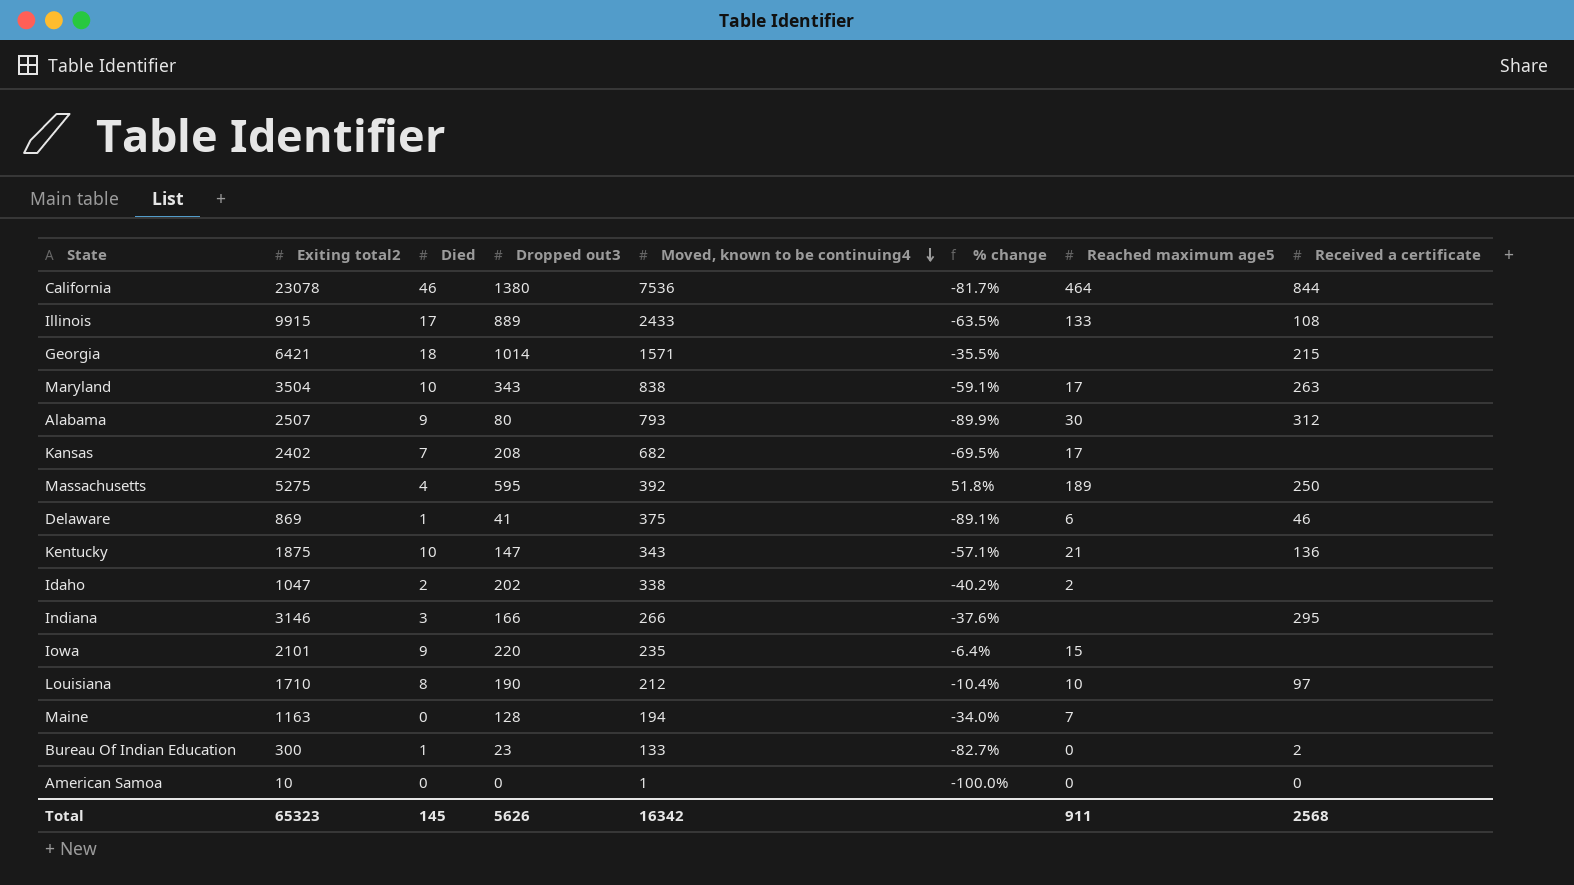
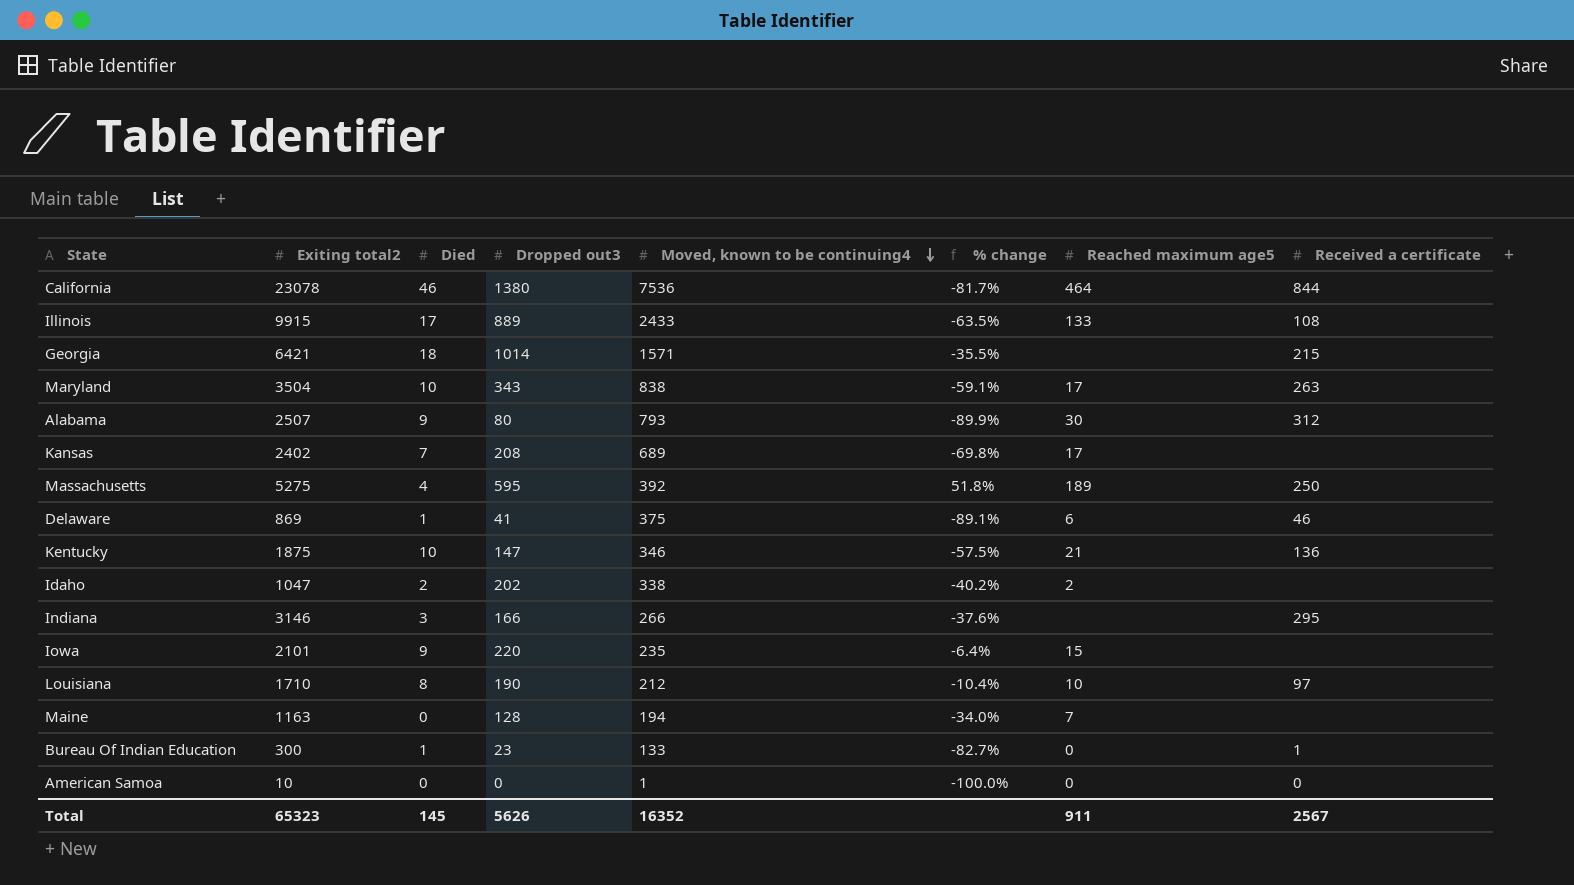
Kansas | Moved, known to be continuing4: 682 -> 689
Kansas | % change: -69.5% -> -69.8%
Kentucky | Moved, known to be continuing4: 343 -> 346
Kentucky | % change: -57.1% -> -57.5%
Bureau Of Indian Education | Received a certificate: 2 -> 1
Total | Moved, known to be continuing4: 16342 -> 16352
Total | Received a certificate: 2568 -> 2567

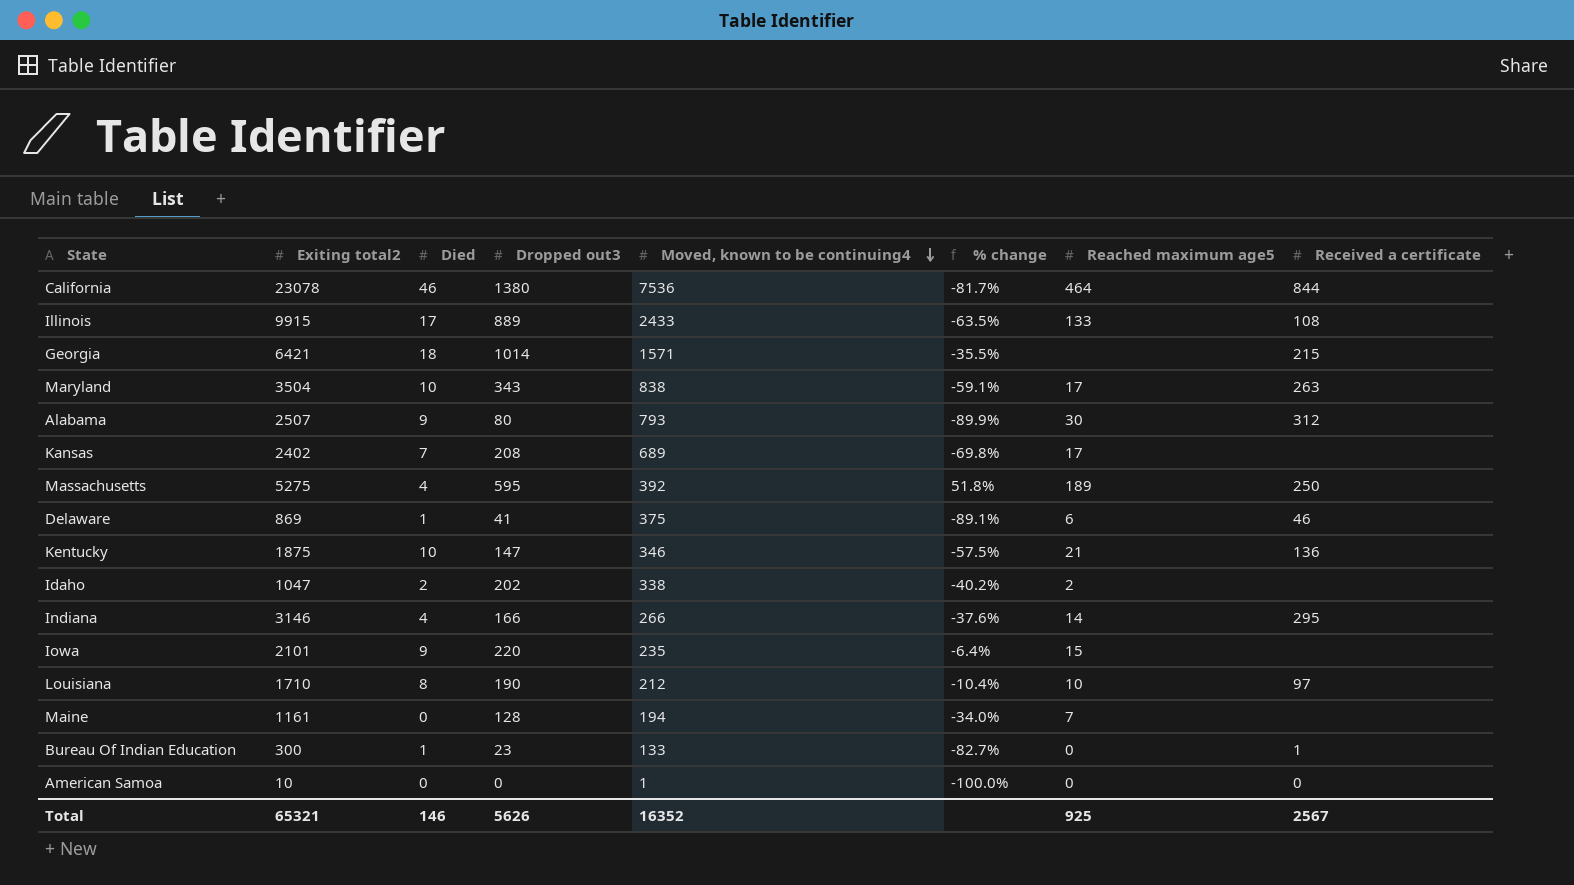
Indiana | Died: 3 -> 4
Indiana | Reached maximum age5: none -> 14
Maine | Exiting total2: 1163 -> 1161
Total | Exiting total2: 65323 -> 65321
Total | Died: 145 -> 146
Total | Reached maximum age5: 911 -> 925

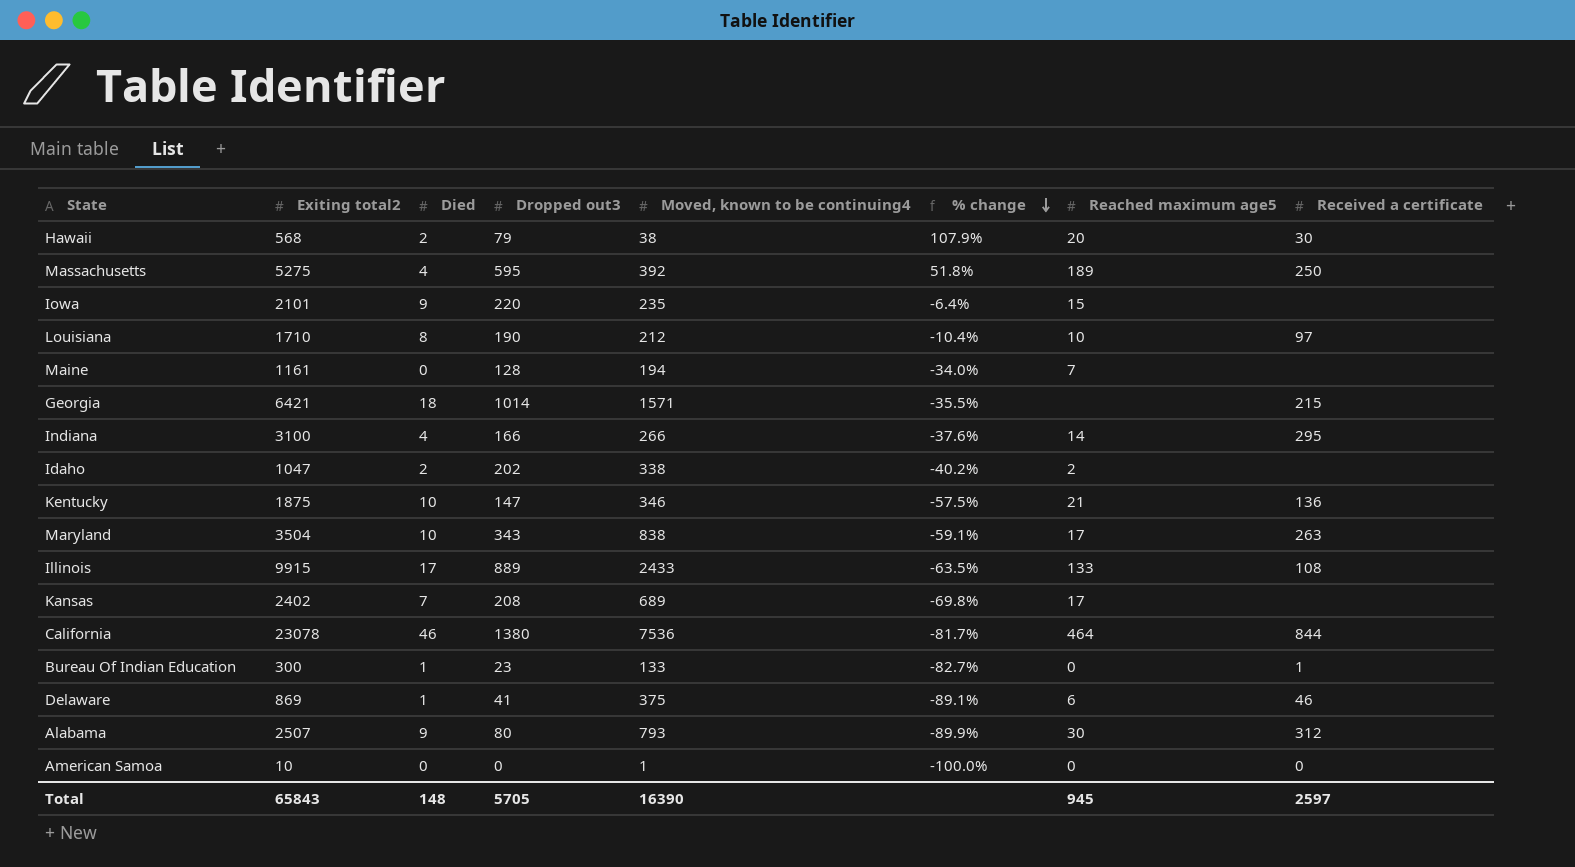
row order: Moved, known to be continuing4 descending -> % change descending
row Hawaii: none -> 568 | 2 | 79 | 38 | 107.9% | 20 | 30
Indiana | Exiting total2: 3146 -> 3100
Total | Exiting total2: 65321 -> 65843
Total | Died: 146 -> 148
Total | Dropped out3: 5626 -> 5705
Total | Moved, known to be continuing4: 16352 -> 16390
Total | Reached maximum age5: 925 -> 945
Total | Received a certificate: 2567 -> 2597

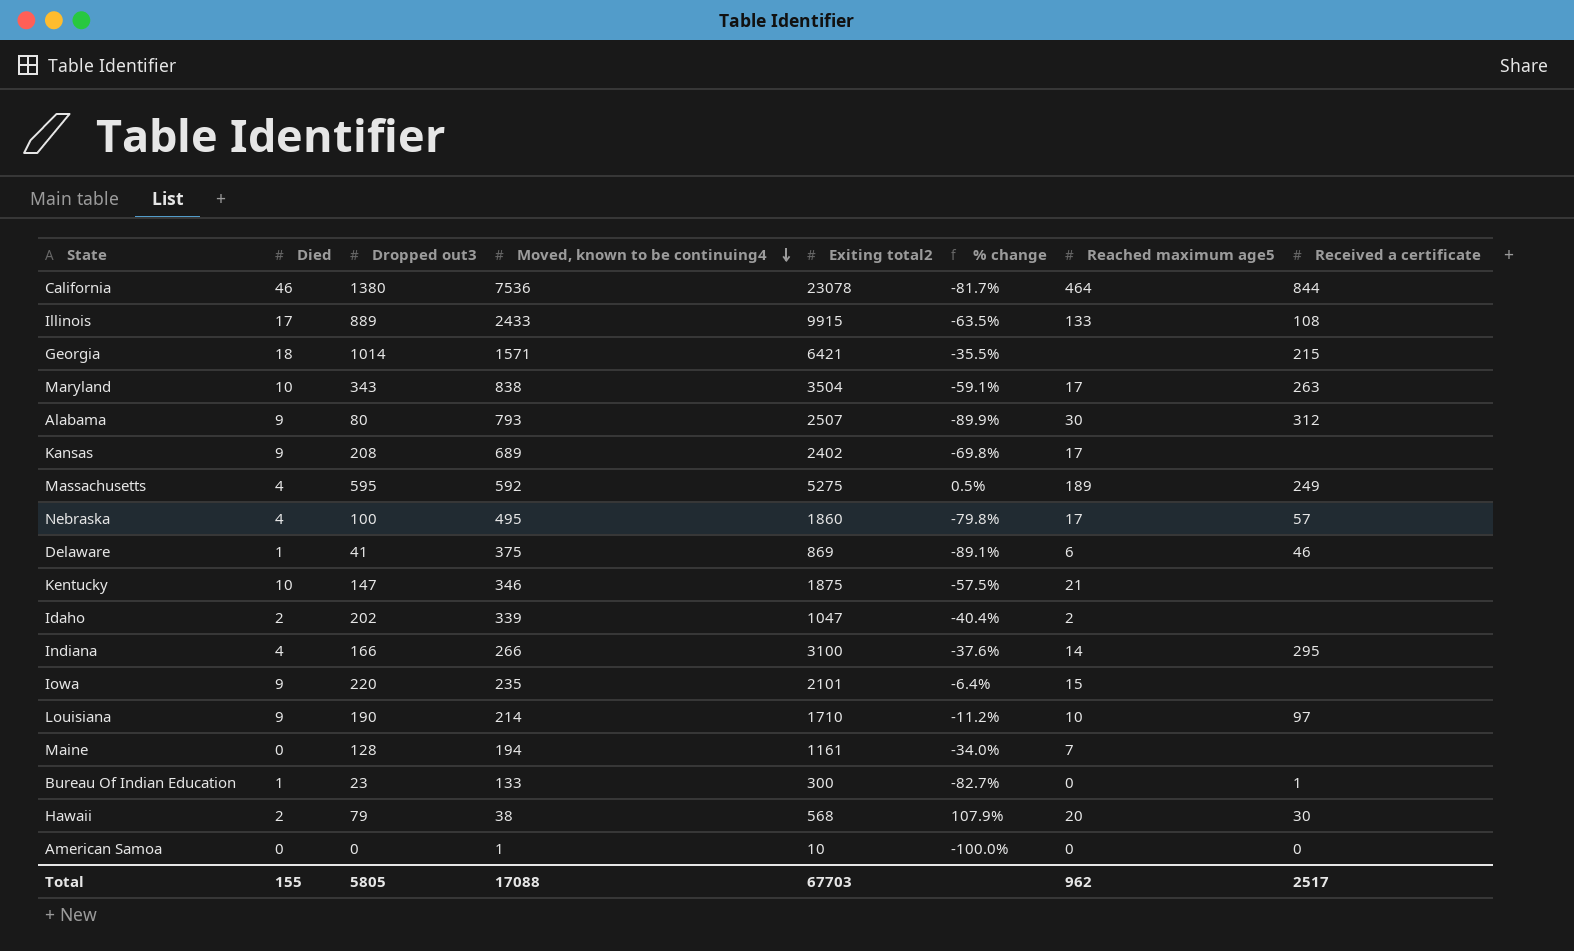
row order: % change descending -> Moved, known to be continuing4 descending
column Exiting total2 | position: 2 -> 5
Kansas | Died: 7 -> 9
Massachusetts | Moved, known to be continuing4: 392 -> 592
Massachusetts | % change: 51.8% -> 0.5%
Massachusetts | Received a certificate: 250 -> 249
row Nebraska: none -> 4 | 100 | 495 | 1860 | -79.8% | 17 | 57
Kentucky | Received a certificate: 136 -> none
Idaho | Moved, known to be continuing4: 338 -> 339
Idaho | % change: -40.2% -> -40.4%
Louisiana | Died: 8 -> 9
Louisiana | Moved, known to be continuing4: 212 -> 214
Louisiana | % change: -10.4% -> -11.2%
Total | Died: 148 -> 155
Total | Dropped out3: 5705 -> 5805
Total | Moved, known to be continuing4: 16390 -> 17088
Total | Exiting total2: 65843 -> 67703
Total | Reached maximum age5: 945 -> 962
Total | Received a certificate: 2597 -> 2517

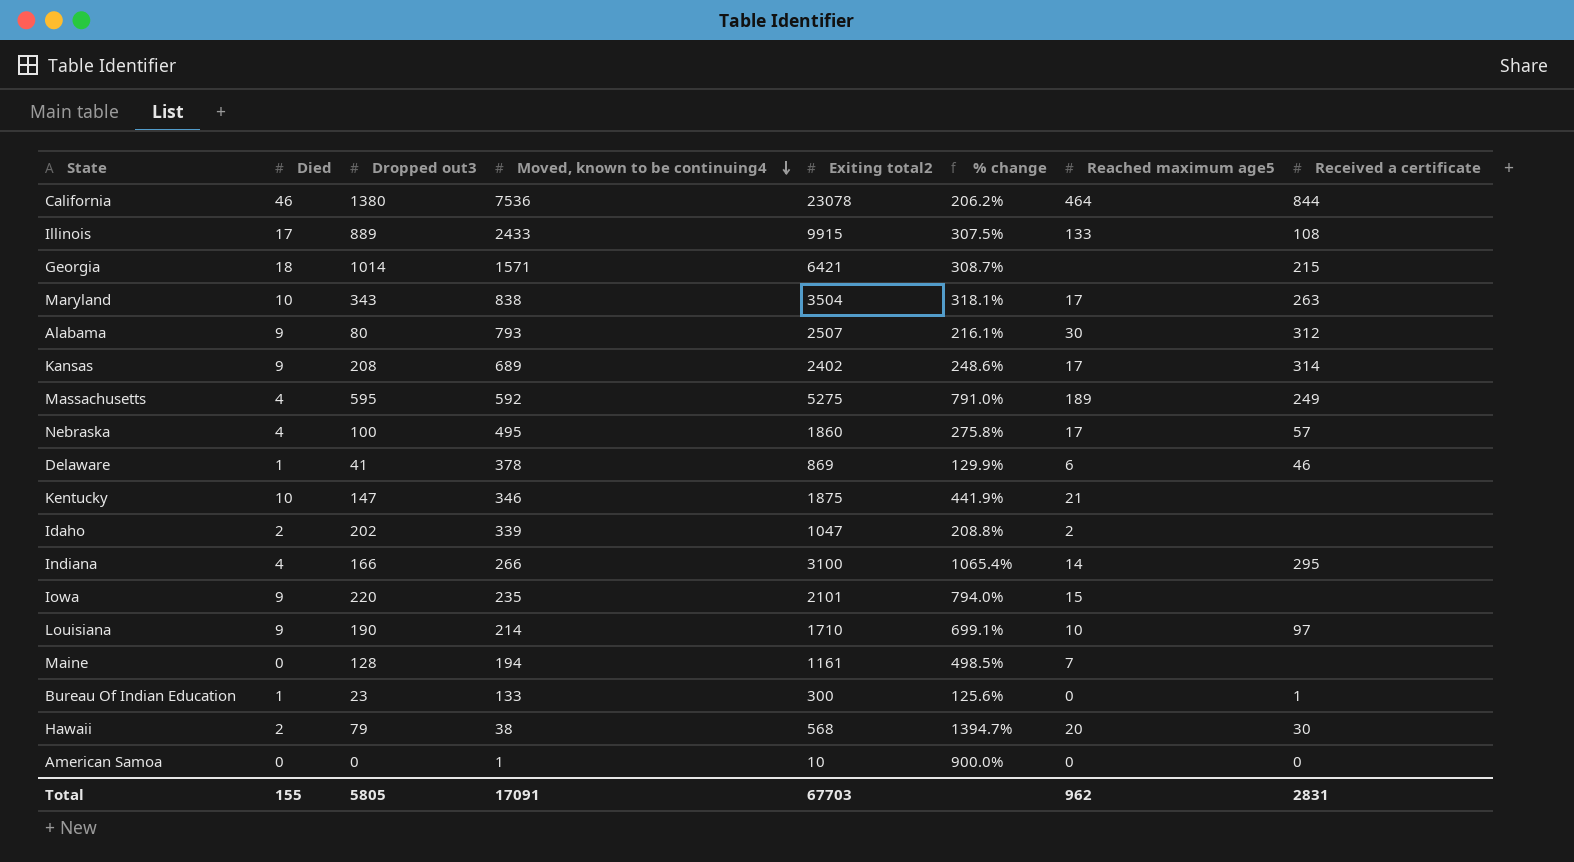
column % change | formula: ([Dropped out3] - [Moved, known to be continuing4]) / [Moved, known to be continuing4] -> ([Exiting total2] - [Moved, known to be continuing4]) / [Moved, known to be continuing4]
Kansas | Received a certificate: none -> 314
Delaware | Moved, known to be continuing4: 375 -> 378
Total | Moved, known to be continuing4: 17088 -> 17091
Total | Received a certificate: 2517 -> 2831

